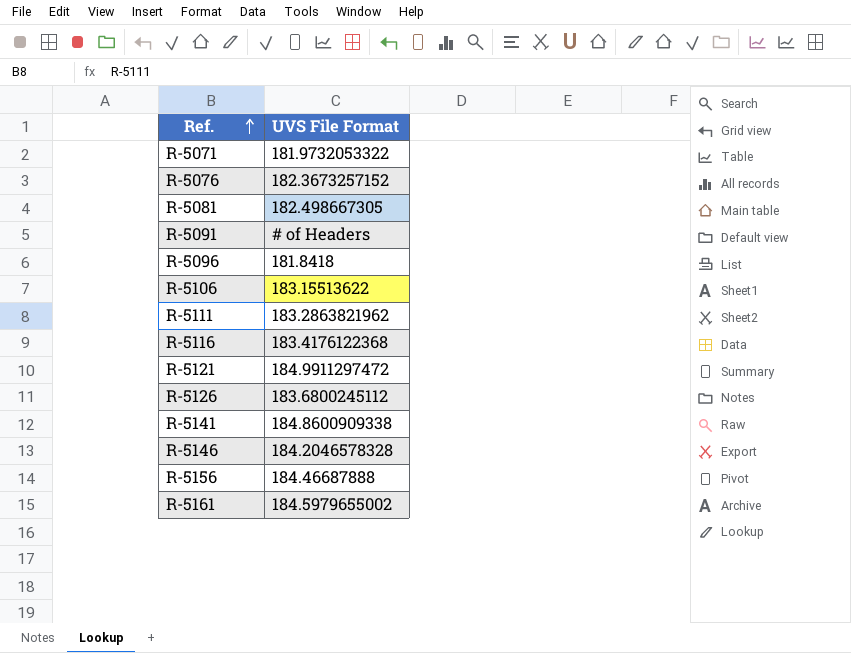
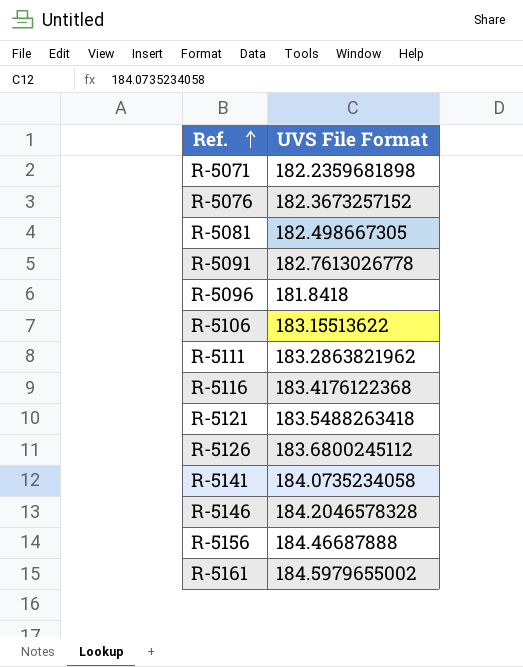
R-5071 | UVS File Format: 181.9732053322 -> 182.2359681898
R-5091 | UVS File Format: # of Headers -> 182.7613026778
R-5121 | UVS File Format: 184.9911297472 -> 183.5488263418
R-5141 | UVS File Format: 184.8600909338 -> 184.0735234058

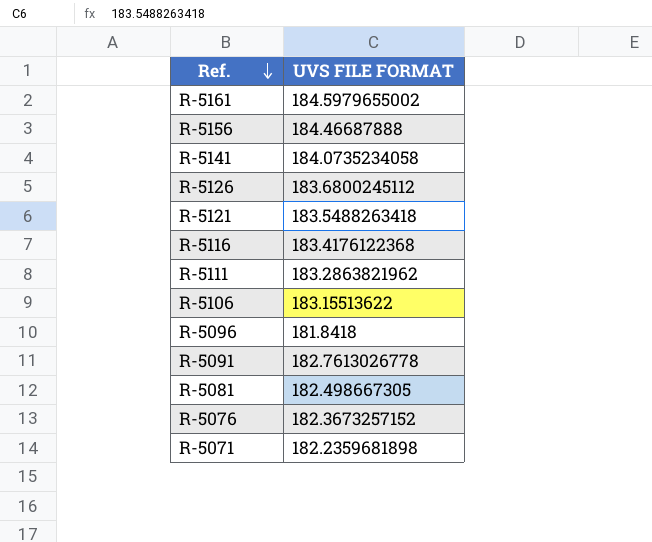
row order: Ref. ascending -> Ref. descending
column name: UVS File Format -> UVS FILE FORMAT
row R-5146: 184.2046578328 -> none

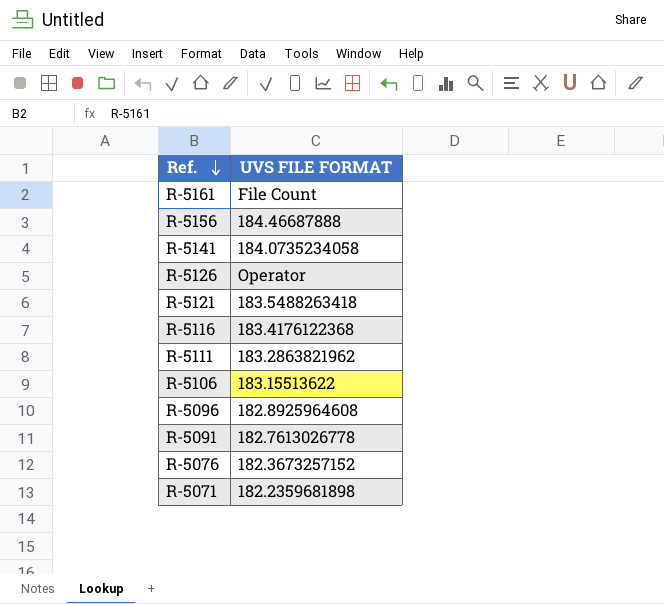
row R-5081: 182.498667305 -> none
R-5161 | UVS FILE FORMAT: 184.5979655002 -> File Count
R-5126 | UVS FILE FORMAT: 183.6800245112 -> Operator
R-5096 | UVS FILE FORMAT: 181.8418 -> 182.8925964608

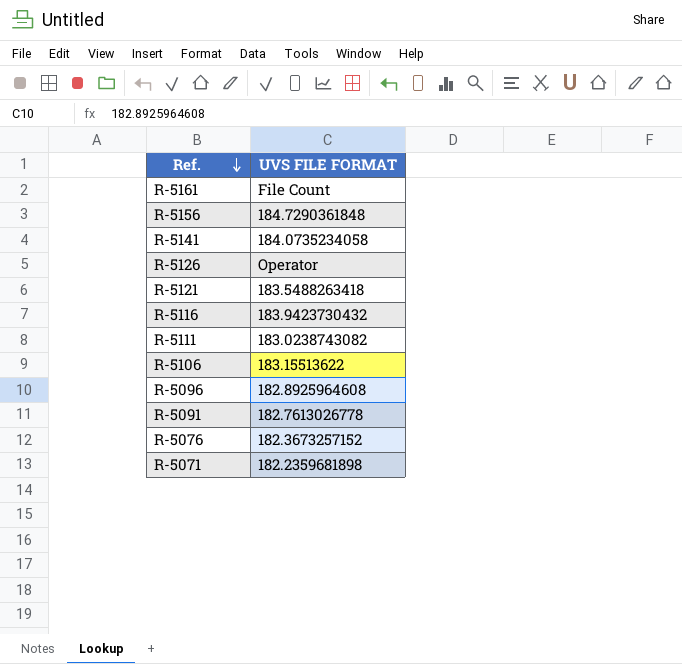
R-5156 | UVS FILE FORMAT: 184.46687888 -> 184.7290361848
R-5116 | UVS FILE FORMAT: 183.4176122368 -> 183.9423730432
R-5111 | UVS FILE FORMAT: 183.2863821962 -> 183.0238743082

